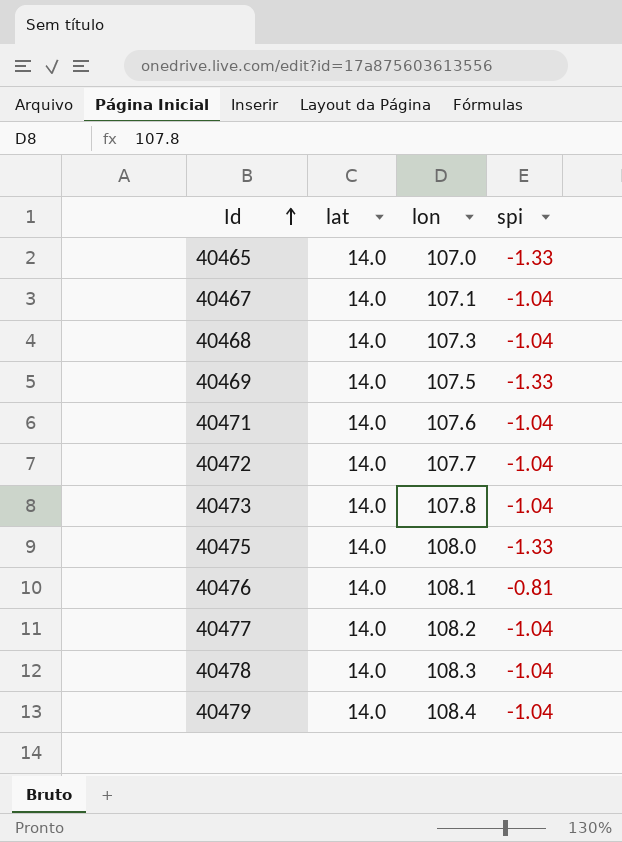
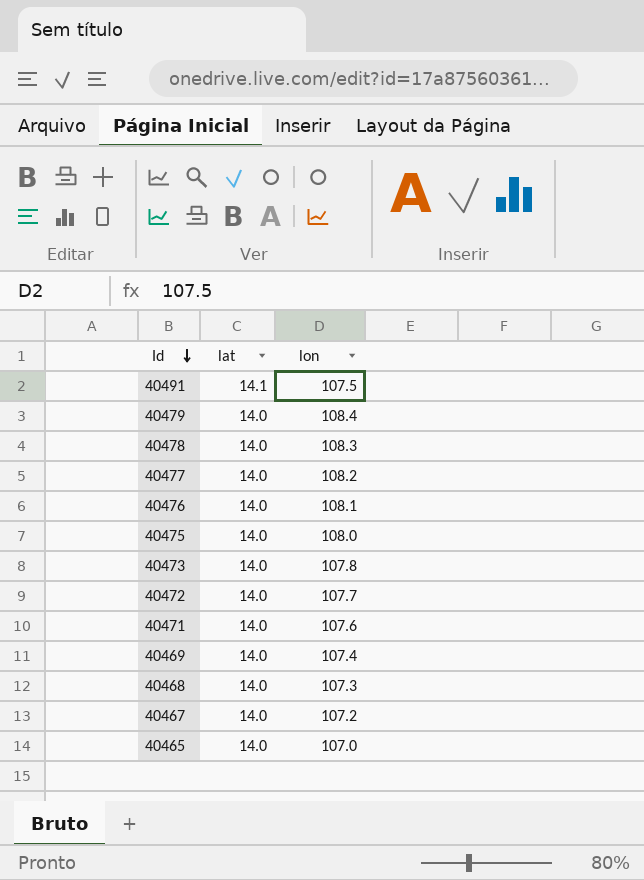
row order: Id ascending -> Id descending
column spi | position: 4 -> none
row 40491: none -> 14.1 | 107.5
40469 | lon: 107.5 -> 107.4
40467 | lon: 107.1 -> 107.2

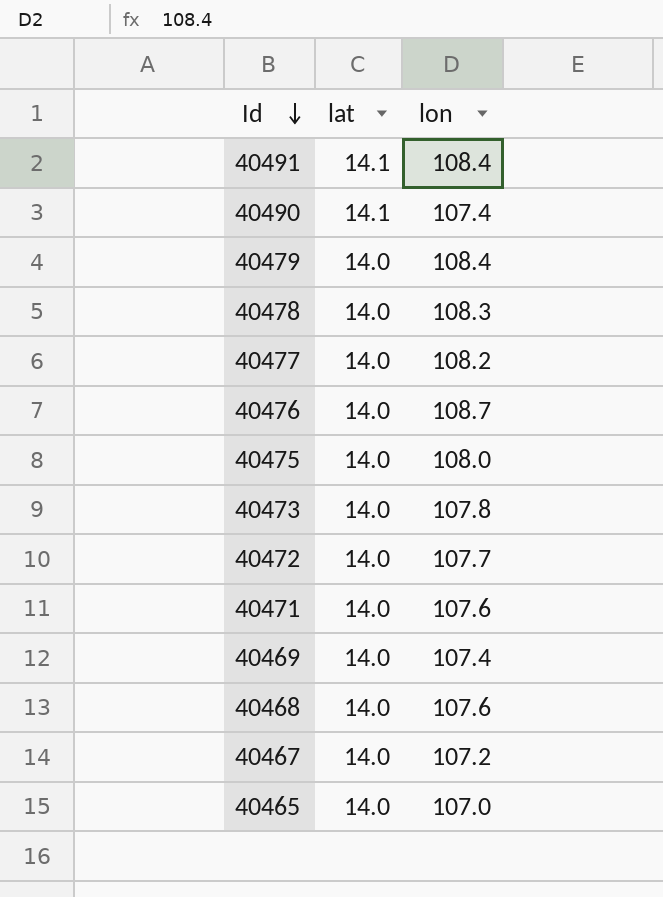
40491 | lon: 107.5 -> 108.4
row 40490: none -> 14.1 | 107.4
40476 | lon: 108.1 -> 108.7
40468 | lon: 107.3 -> 107.6

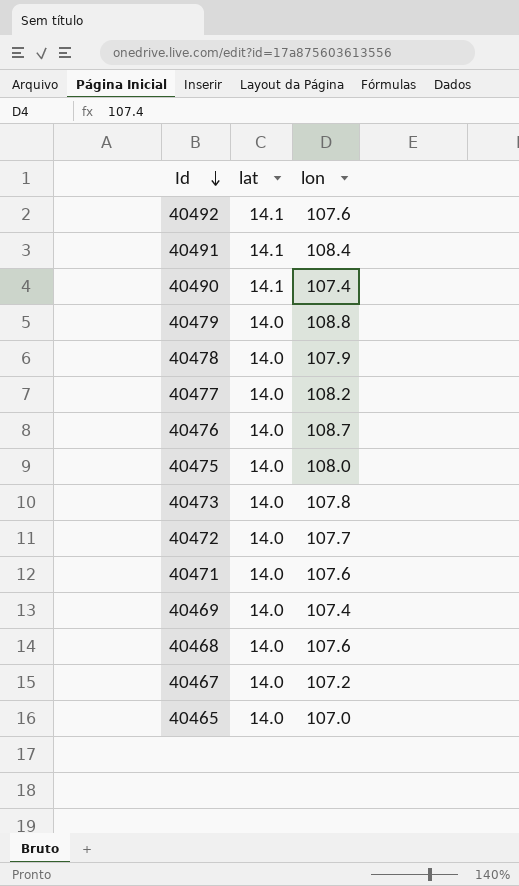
row 40492: none -> 14.1 | 107.6
40479 | lon: 108.4 -> 108.8
40478 | lon: 108.3 -> 107.9

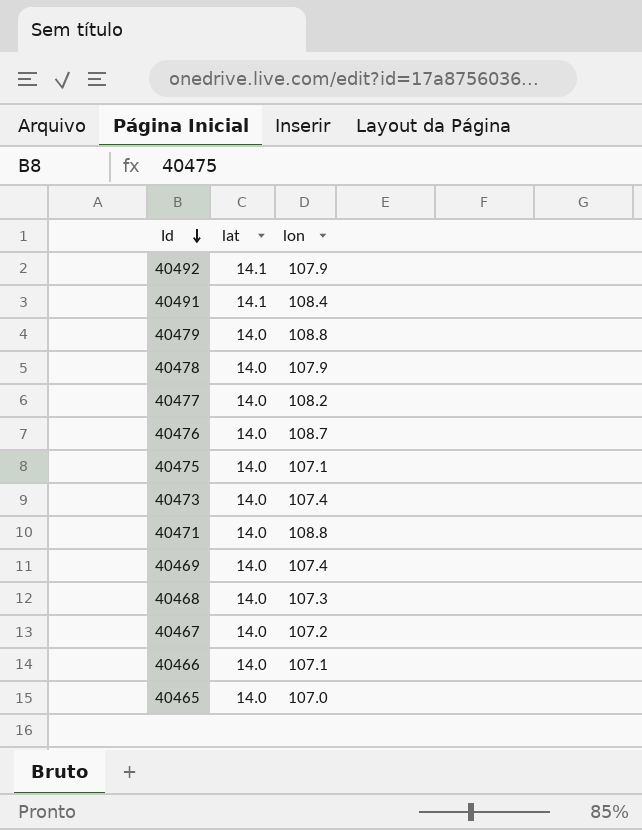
row 40490: 14.1 | 107.4 -> none
row 40472: 14.0 | 107.7 -> none
40492 | lon: 107.6 -> 107.9
40475 | lon: 108.0 -> 107.1
40473 | lon: 107.8 -> 107.4
40471 | lon: 107.6 -> 108.8
40468 | lon: 107.6 -> 107.3
row 40466: none -> 14.0 | 107.1

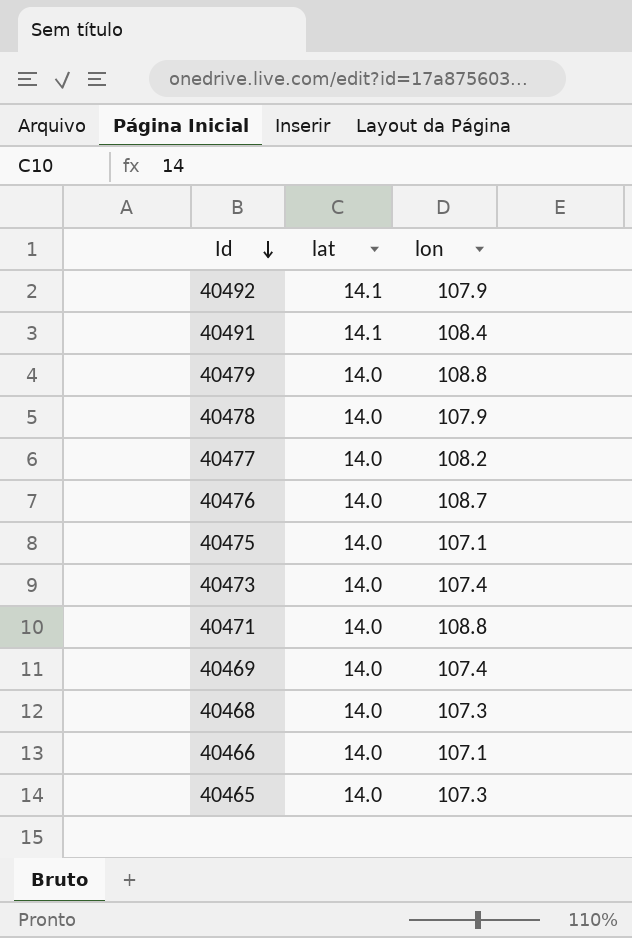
row 40467: 14.0 | 107.2 -> none
40465 | lon: 107.0 -> 107.3

